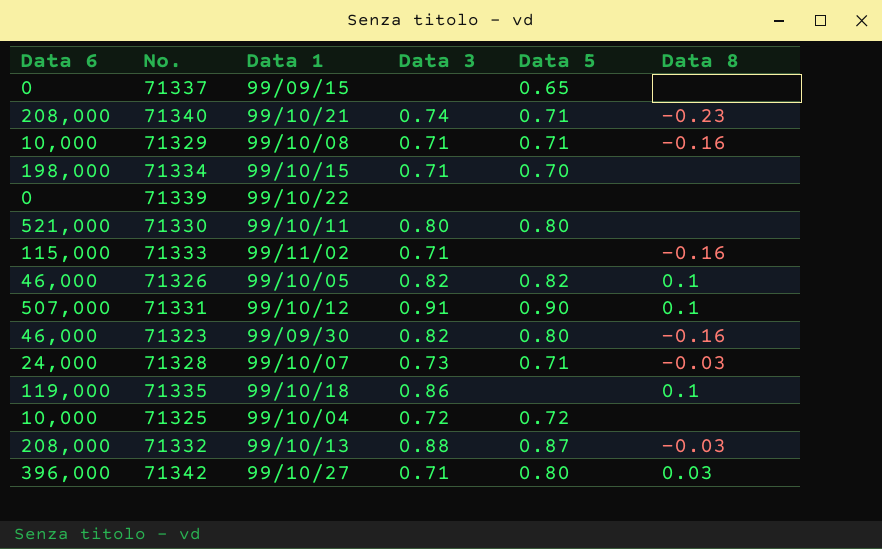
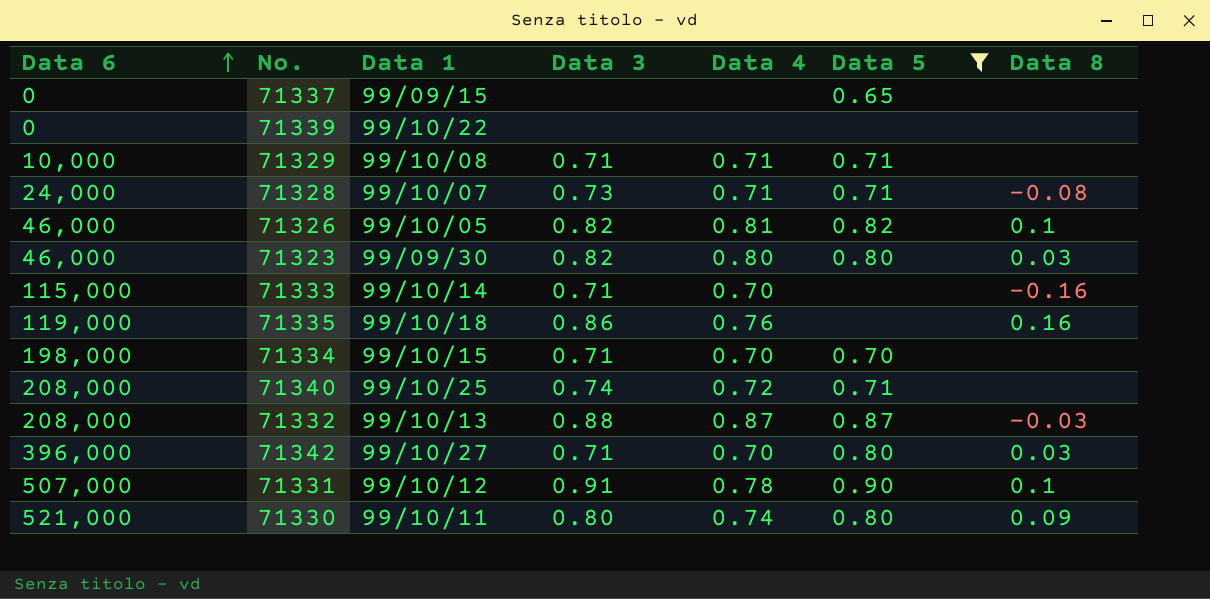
filter: none -> Data 5 != 0.72
row order: none -> Data 6 ascending
column Data 4 | position: none -> 5
71329 | Data 8: -0.16 -> none
71328 | Data 8: -0.03 -> -0.08
71323 | Data 8: -0.16 -> 0.03
71333 | Data 1: 99/11/02 -> 99/10/14
71335 | Data 8: 0.1 -> 0.16
71340 | Data 1: 99/10/21 -> 99/10/25
71340 | Data 8: -0.23 -> none
71330 | Data 8: none -> 0.09

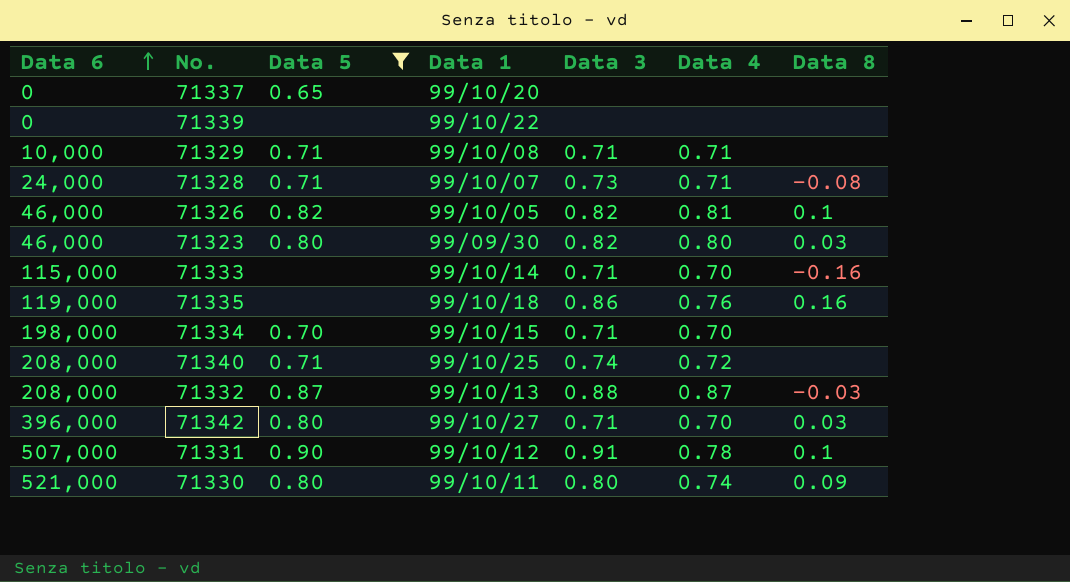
column Data 5 | position: 6 -> 3
71337 | Data 1: 99/09/15 -> 99/10/20

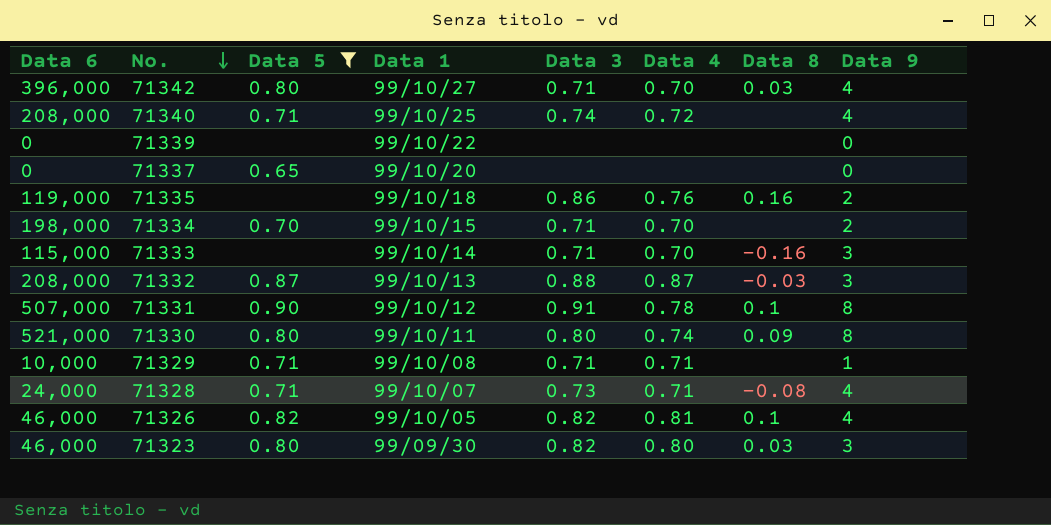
row order: Data 6 ascending -> No. descending
column Data 9 | position: none -> 8

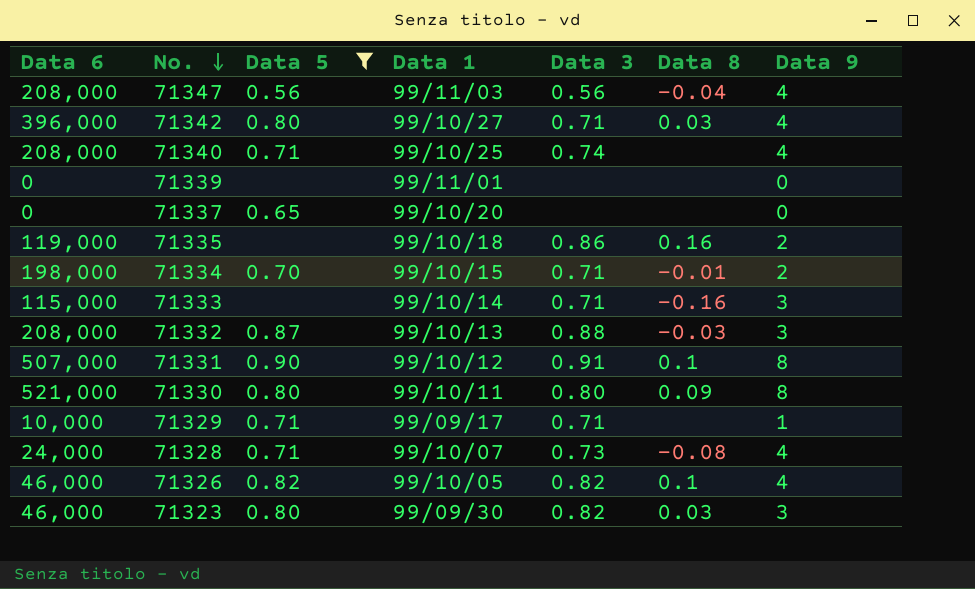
column Data 4 | position: 6 -> none
row 71347: none -> 208,000 | 0.56 | 99/11/03 | 0.56 | -0.04 | 4
71339 | Data 1: 99/10/22 -> 99/11/01
71334 | Data 8: none -> -0.01
71329 | Data 1: 99/10/08 -> 99/09/17

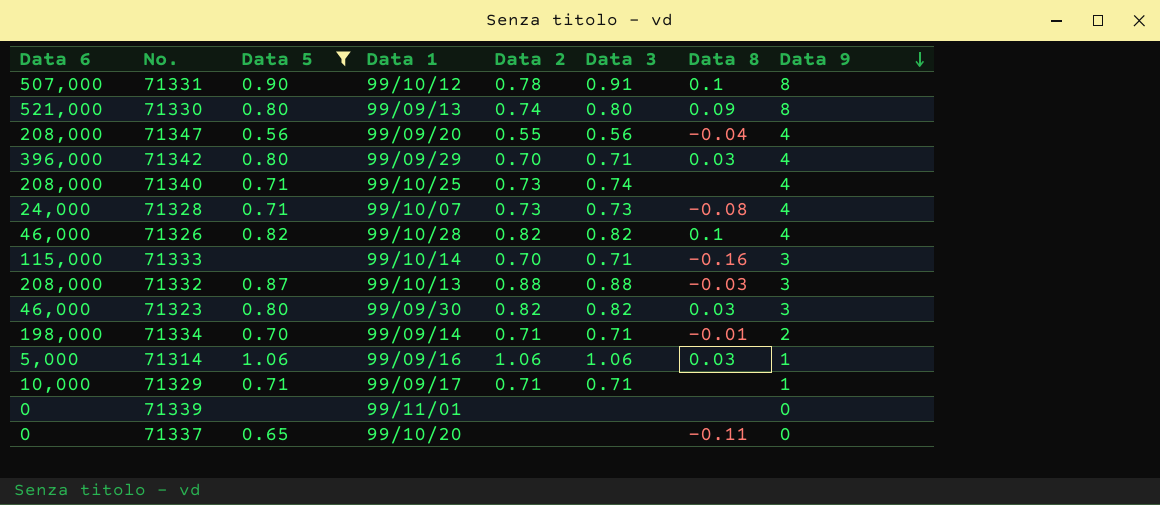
row order: No. descending -> Data 9 descending
column Data 2 | position: none -> 5
row 71335: 119,000 | none | 99/10/18 | 0.86 | 0.16 | 2 -> none
71330 | Data 1: 99/10/11 -> 99/09/13
71347 | Data 1: 99/11/03 -> 99/09/20
71342 | Data 1: 99/10/27 -> 99/09/29
71326 | Data 1: 99/10/05 -> 99/10/28
71334 | Data 1: 99/10/15 -> 99/09/14
row 71314: none -> 5,000 | 1.06 | 99/09/16 | 1.06 | 1.06 | 0.03 | 1
71337 | Data 8: none -> -0.11

